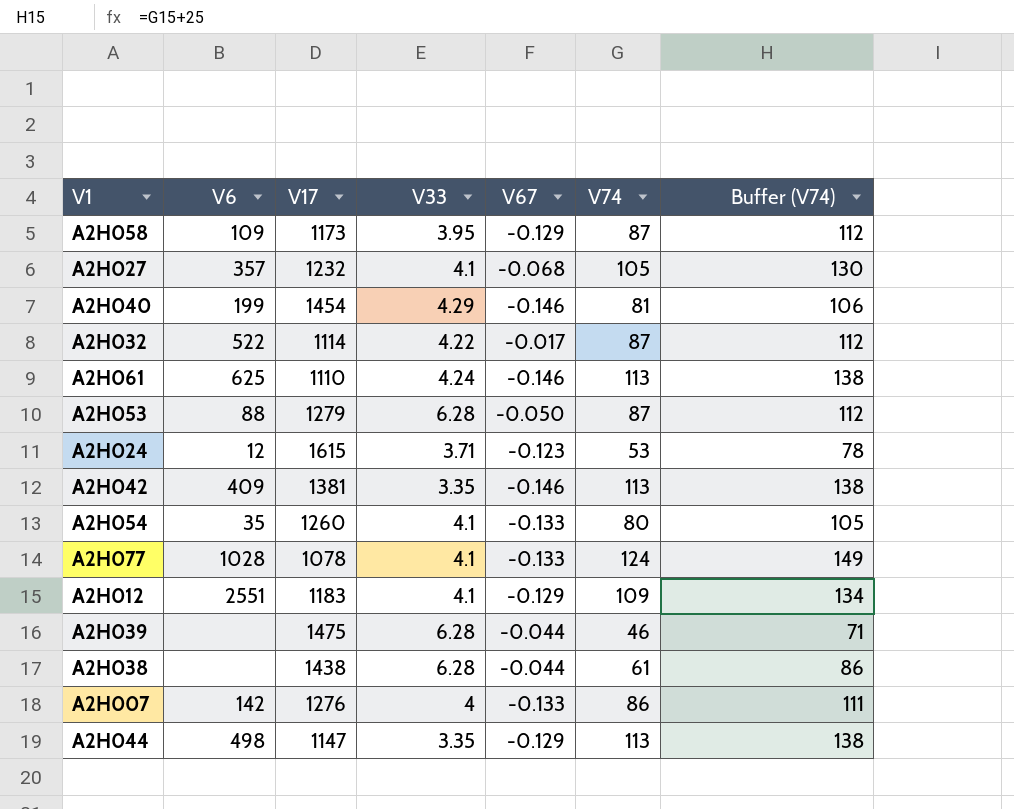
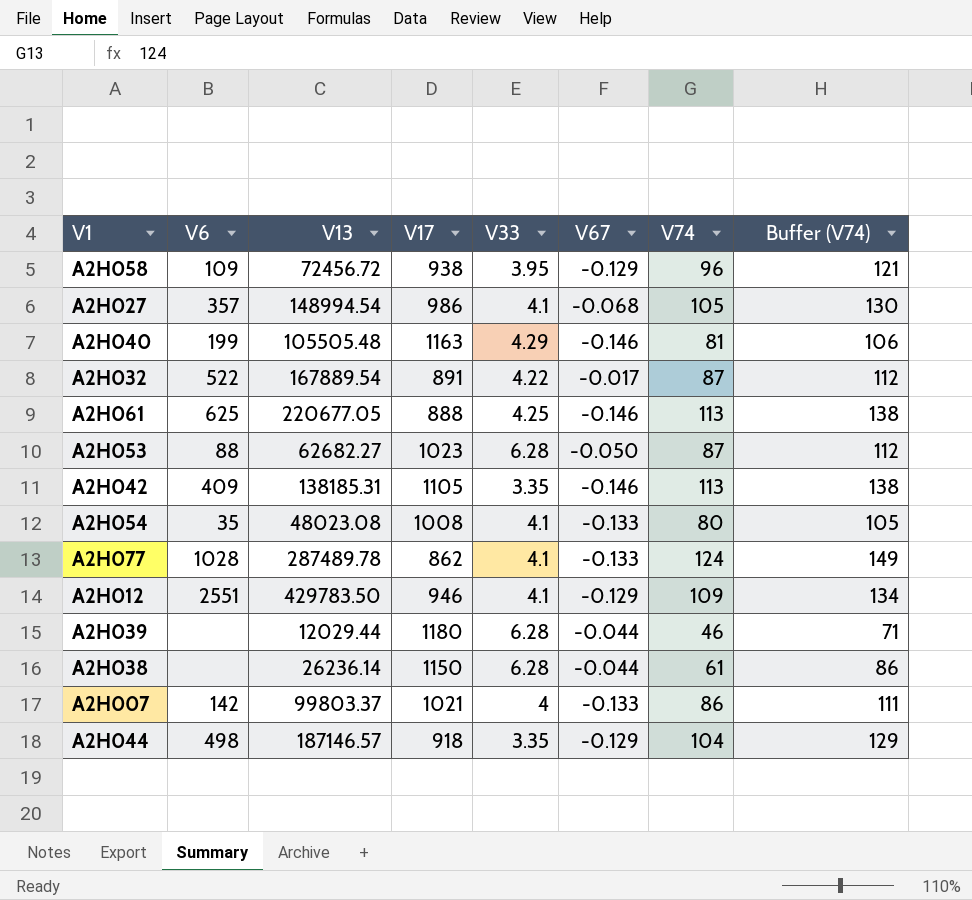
column V13 | position: none -> 3
row A2H024: 12 | 1615 | 3.71 | -0.123 | 53 | 78 -> none
A2H058 | V17: 1173 -> 938
A2H058 | V74: 87 -> 96
A2H058 | Buffer (V74): 112 -> 121
A2H027 | V17: 1232 -> 986
A2H040 | V17: 1454 -> 1163
A2H032 | V17: 1114 -> 891
A2H061 | V17: 1110 -> 888
A2H061 | V33: 4.24 -> 4.25
A2H053 | V17: 1279 -> 1023
A2H042 | V17: 1381 -> 1105
A2H054 | V17: 1260 -> 1008
A2H077 | V17: 1078 -> 862
A2H012 | V17: 1183 -> 946
A2H039 | V17: 1475 -> 1180
A2H038 | V17: 1438 -> 1150
A2H007 | V17: 1276 -> 1021
A2H044 | V17: 1147 -> 918
A2H044 | V74: 113 -> 104
A2H044 | Buffer (V74): 138 -> 129

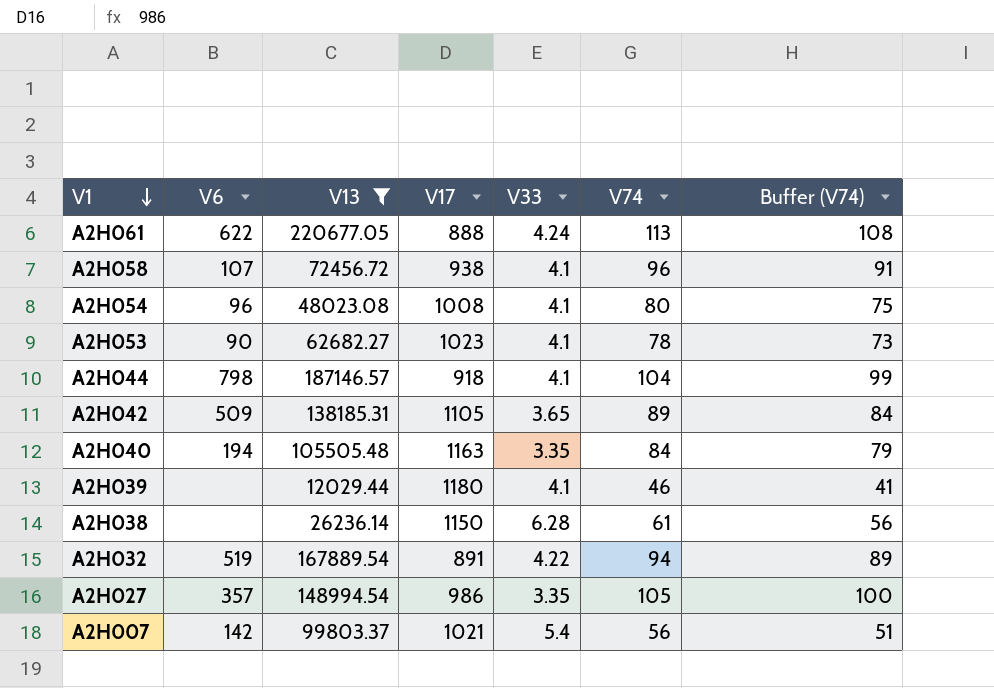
filter: none -> V13 <= 220677.05
row order: none -> V1 descending
column V67 | position: 6 -> none
column Buffer (V74) | formula: [V74] + 25 -> [V74] - 5
A2H061 | V6: 625 -> 622
A2H061 | V33: 4.25 -> 4.24
A2H058 | V6: 109 -> 107
A2H058 | V33: 3.95 -> 4.1
A2H054 | V6: 35 -> 96
A2H053 | V6: 88 -> 90
A2H053 | V33: 6.28 -> 4.1
A2H053 | V74: 87 -> 78
A2H044 | V6: 498 -> 798
A2H044 | V33: 3.35 -> 4.1
A2H042 | V6: 409 -> 509
A2H042 | V33: 3.35 -> 3.65
A2H042 | V74: 113 -> 89
A2H040 | V6: 199 -> 194
A2H040 | V33: 4.29 -> 3.35
A2H040 | V74: 81 -> 84
A2H039 | V33: 6.28 -> 4.1
A2H032 | V6: 522 -> 519
A2H032 | V74: 87 -> 94
A2H027 | V33: 4.1 -> 3.35
A2H007 | V33: 4 -> 5.4
A2H007 | V74: 86 -> 56

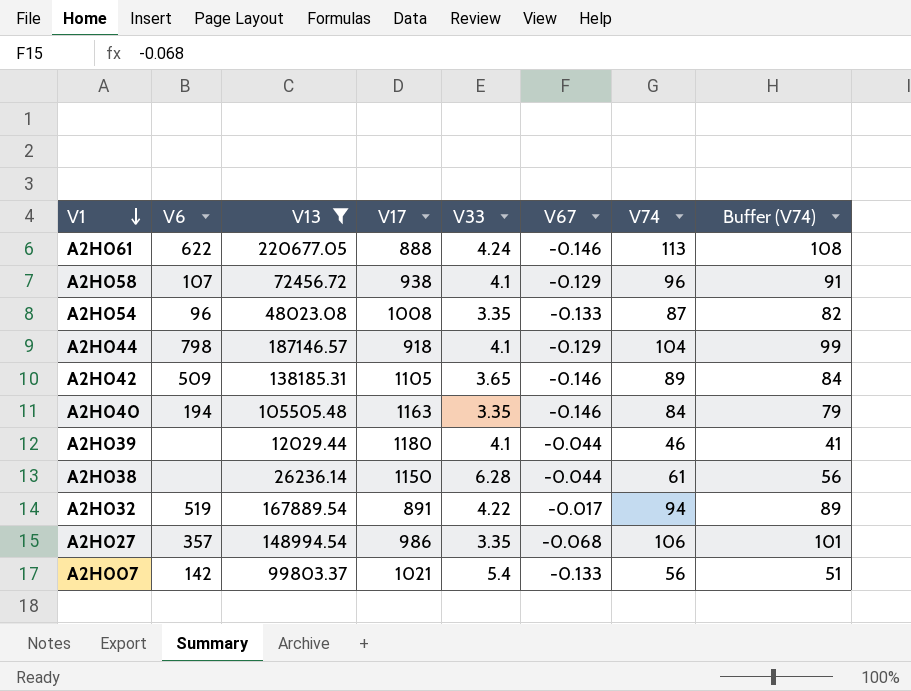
column V67 | position: none -> 6
row A2H053: 90 | 62682.27 | 1023 | 4.1 | 78 | 73 -> none
A2H054 | V33: 4.1 -> 3.35
A2H054 | V74: 80 -> 87
A2H054 | Buffer (V74): 75 -> 82
A2H027 | V74: 105 -> 106
A2H027 | Buffer (V74): 100 -> 101

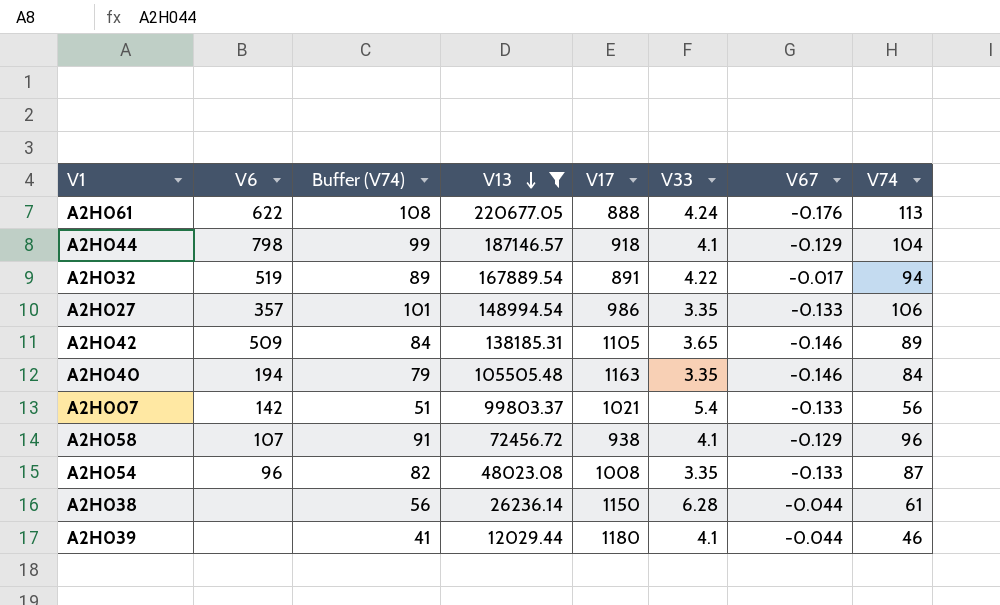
row order: V1 descending -> V13 descending
column Buffer (V74) | position: 8 -> 3
A2H061 | V67: -0.146 -> -0.176
A2H027 | V67: -0.068 -> -0.133

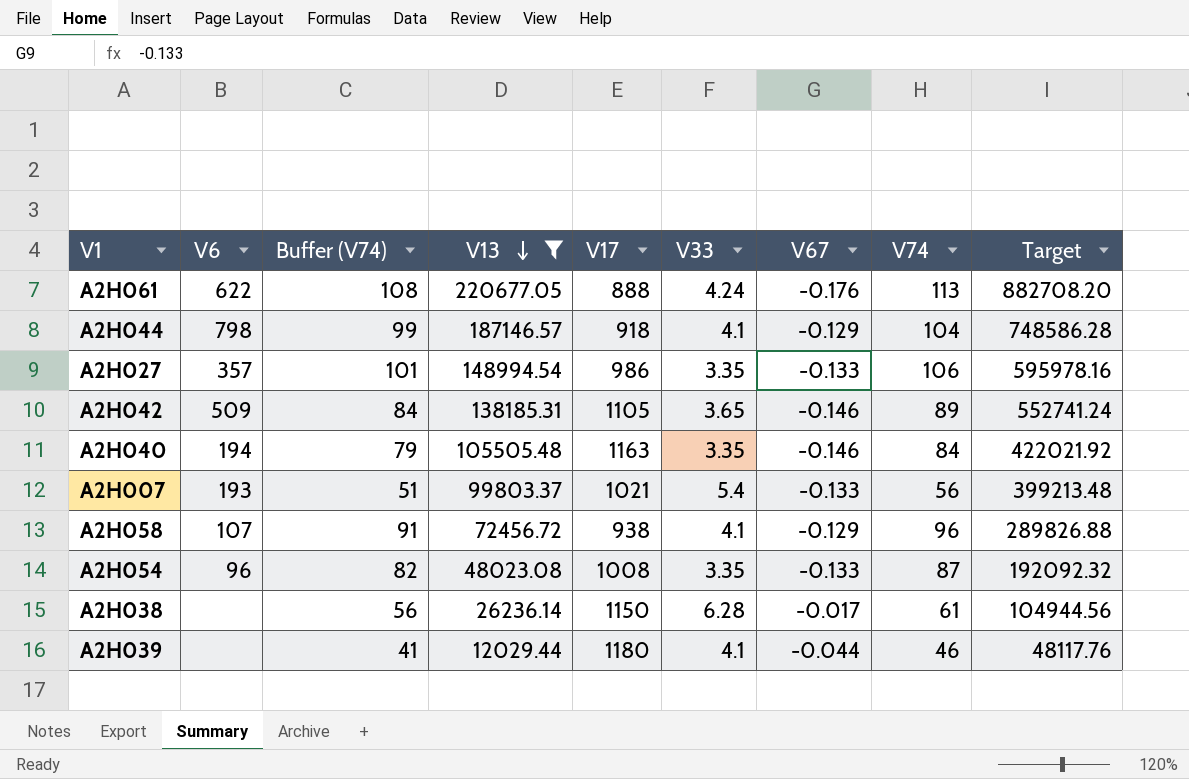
column Target | formula: none -> [V13] * 4
row A2H032: 519 | 89 | 167889.54 | 891 | 4.22 | -0.017 | 94 -> none
A2H007 | V6: 142 -> 193
A2H038 | V67: -0.044 -> -0.017

